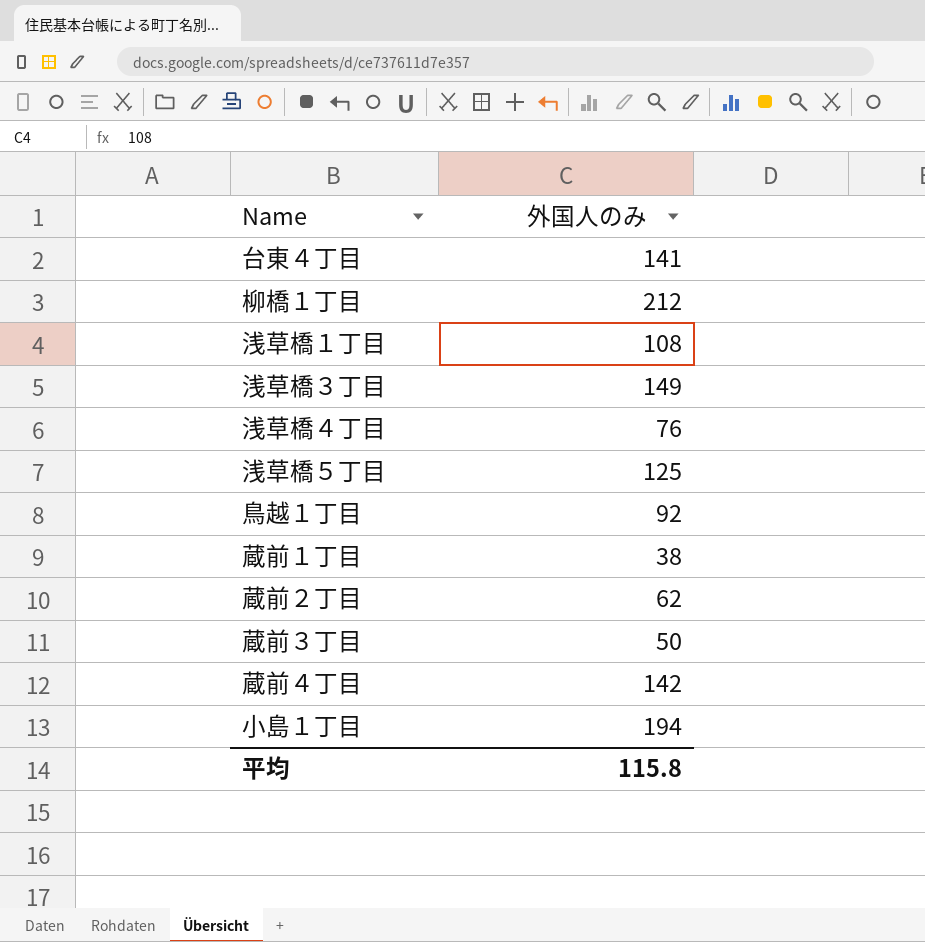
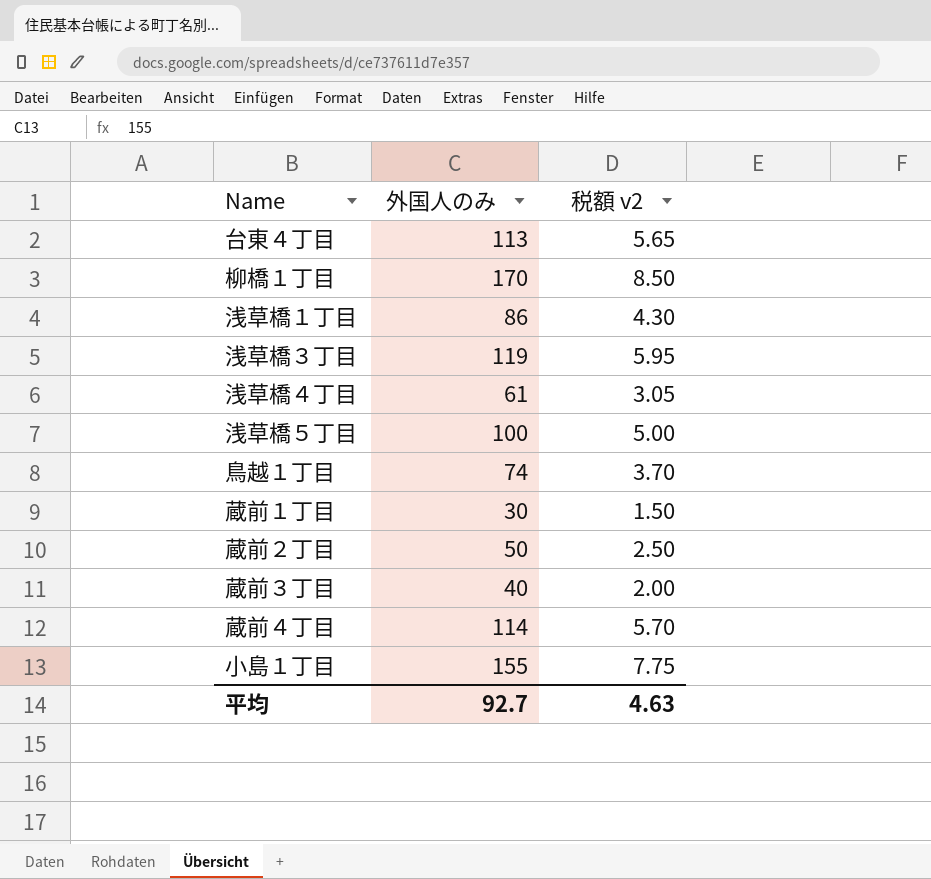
column 税額 v2 | formula: none -> [外国人のみ] * 0.05
台東４丁目 | 外国人のみ: 141 -> 113
柳橋１丁目 | 外国人のみ: 212 -> 170
浅草橋１丁目 | 外国人のみ: 108 -> 86
浅草橋３丁目 | 外国人のみ: 149 -> 119
浅草橋４丁目 | 外国人のみ: 76 -> 61
浅草橋５丁目 | 外国人のみ: 125 -> 100
鳥越１丁目 | 外国人のみ: 92 -> 74
蔵前１丁目 | 外国人のみ: 38 -> 30
蔵前２丁目 | 外国人のみ: 62 -> 50
蔵前３丁目 | 外国人のみ: 50 -> 40
蔵前４丁目 | 外国人のみ: 142 -> 114
小島１丁目 | 外国人のみ: 194 -> 155
平均 | 外国人のみ: 115.8 -> 92.7

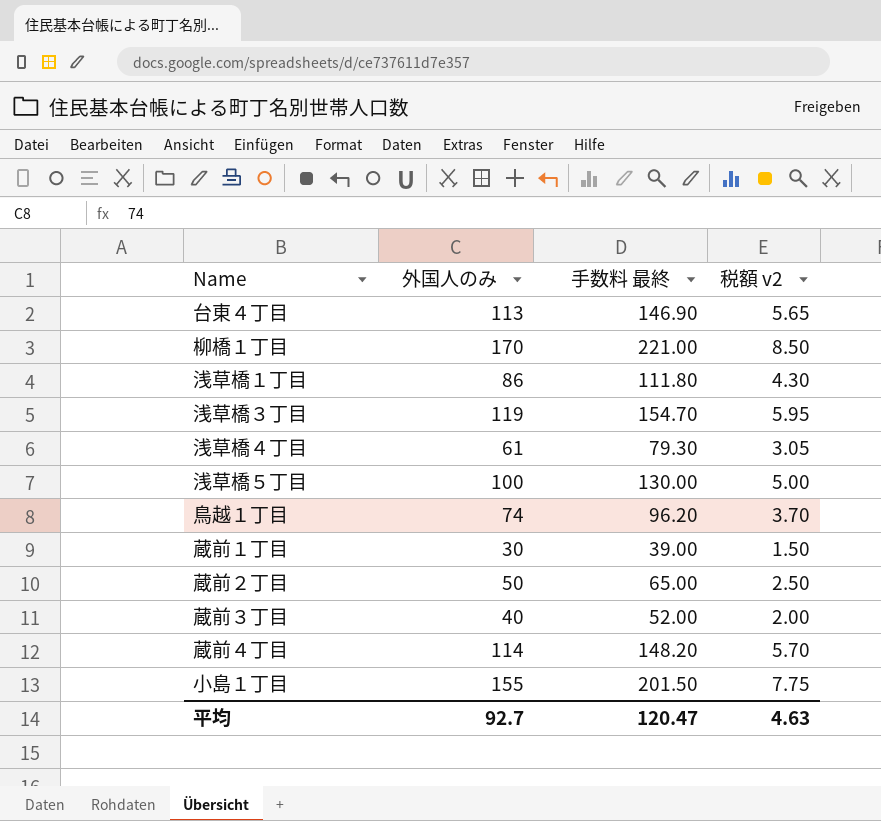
column 手数料 最終 | formula: none -> [外国人のみ] * 1.3

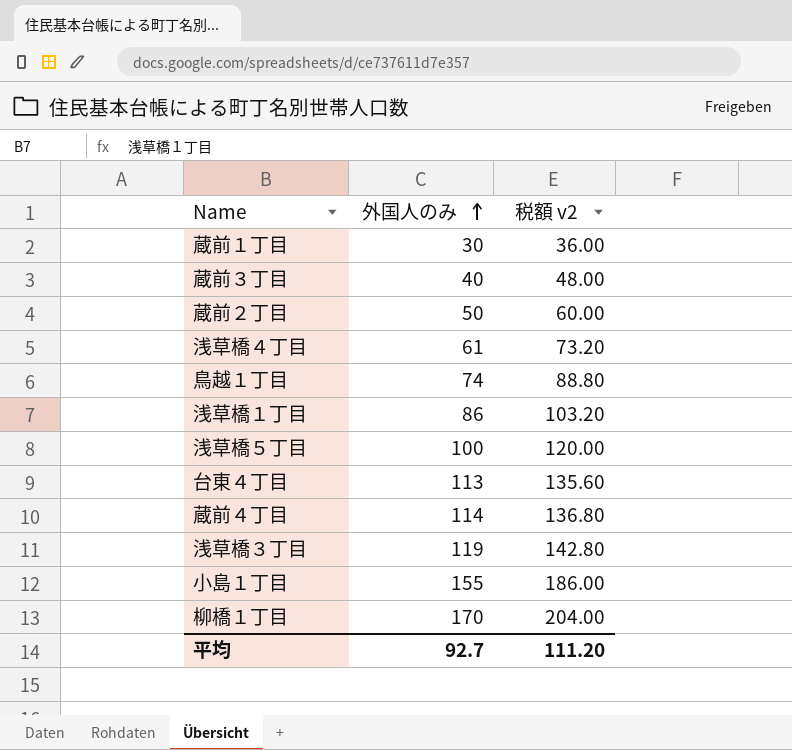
row order: none -> 外国人のみ ascending
column 手数料 最終 | formula: [外国人のみ] * 1.3 -> none
column 税額 v2 | formula: [外国人のみ] * 0.05 -> [外国人のみ] * 1.2
平均 | 税額 v2: 4.63 -> 111.20

